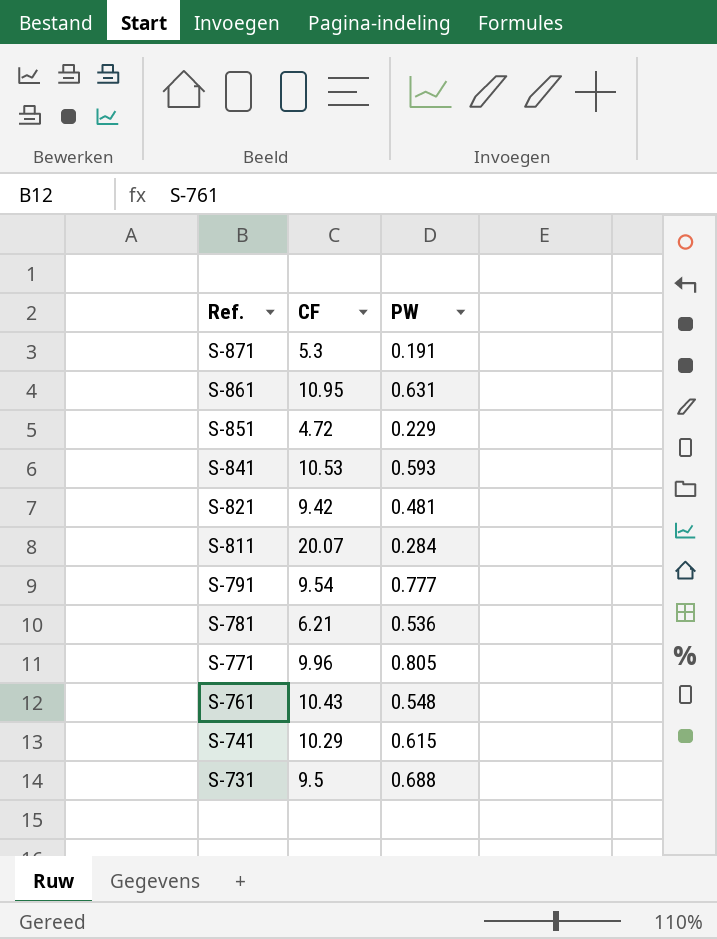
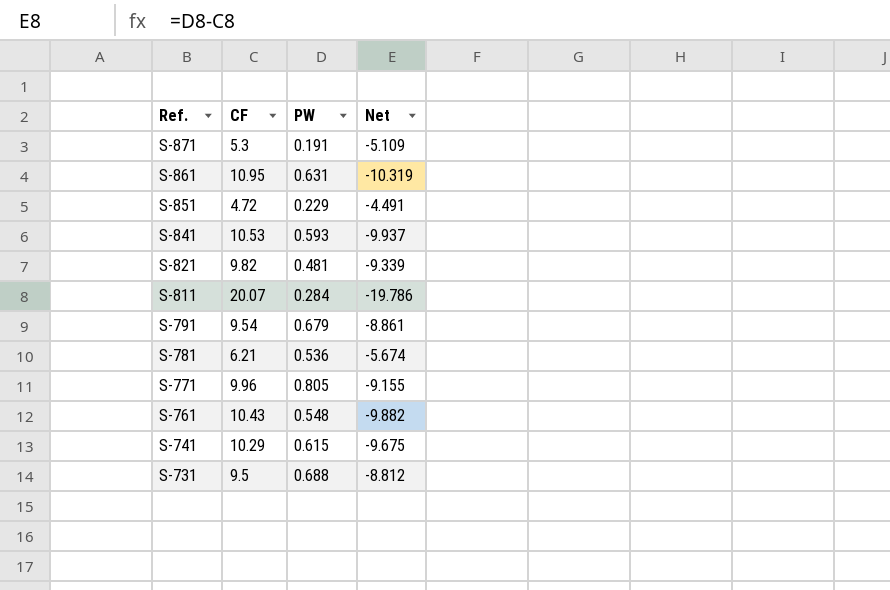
column Net | formula: none -> [PW] - [CF]
S-821 | CF: 9.42 -> 9.82
S-791 | PW: 0.777 -> 0.679

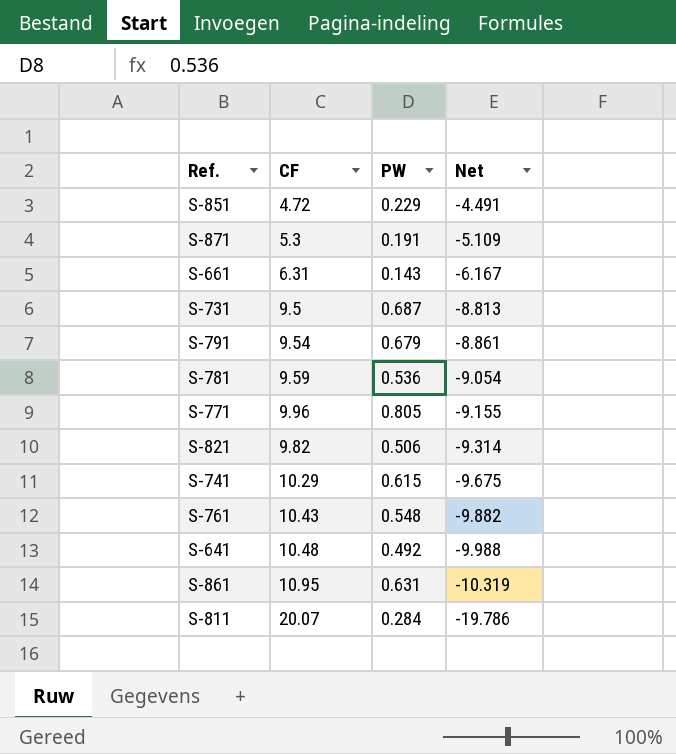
row order: Ref. descending -> Net descending
row S-841: 10.53 | 0.593 | -9.937 -> none
row S-661: none -> 6.31 | 0.143 | -6.167
S-731 | PW: 0.688 -> 0.687
S-731 | Net: -8.812 -> -8.813
S-781 | CF: 6.21 -> 9.59
S-781 | Net: -5.674 -> -9.054
S-821 | PW: 0.481 -> 0.506
S-821 | Net: -9.339 -> -9.314
row S-641: none -> 10.48 | 0.492 | -9.988

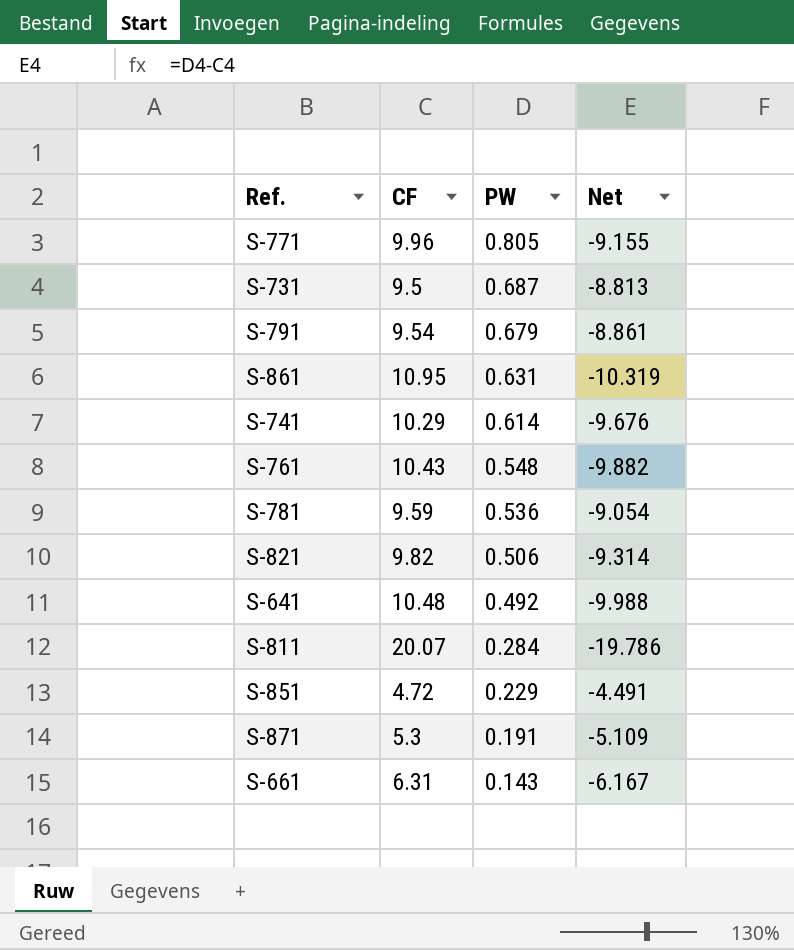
row order: Net descending -> PW descending
S-741 | PW: 0.615 -> 0.614
S-741 | Net: -9.675 -> -9.676

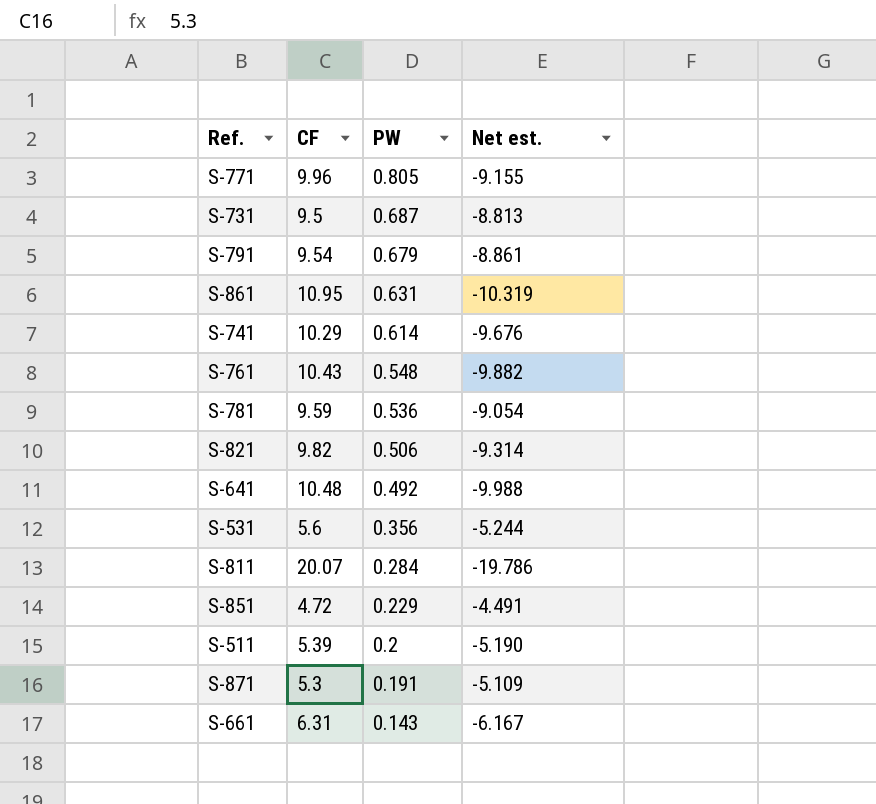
column name: Net -> Net est.
row S-531: none -> 5.6 | 0.356 | -5.244
row S-511: none -> 5.39 | 0.2 | -5.190

